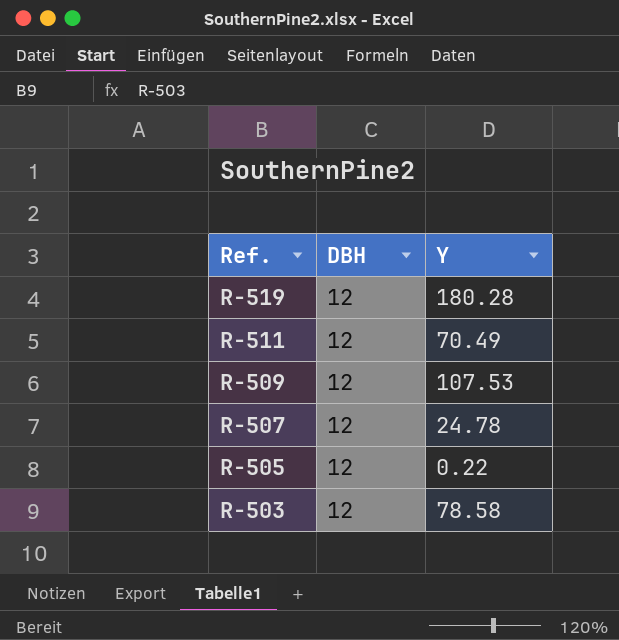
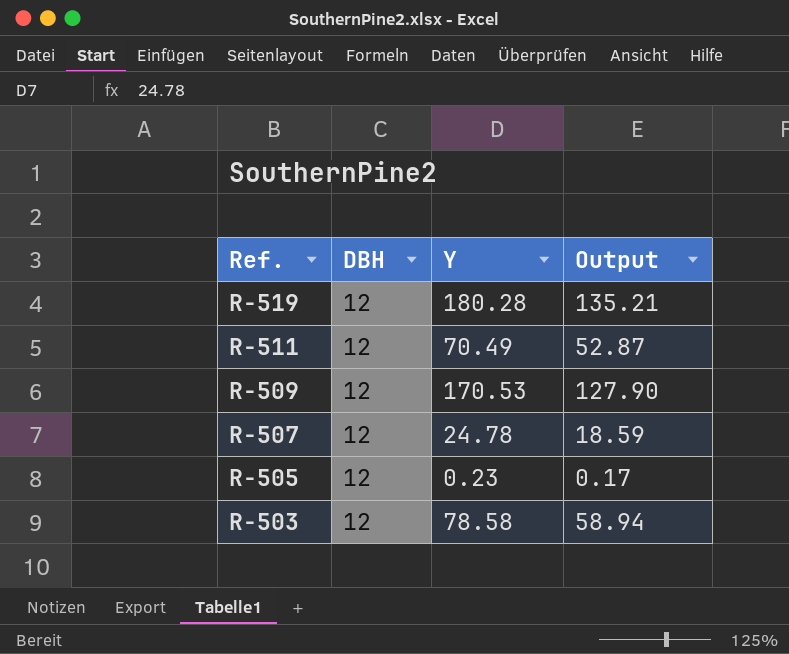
column Output | formula: none -> [Y] * 0.75
R-509 | Y: 107.53 -> 170.53
R-505 | Y: 0.22 -> 0.23

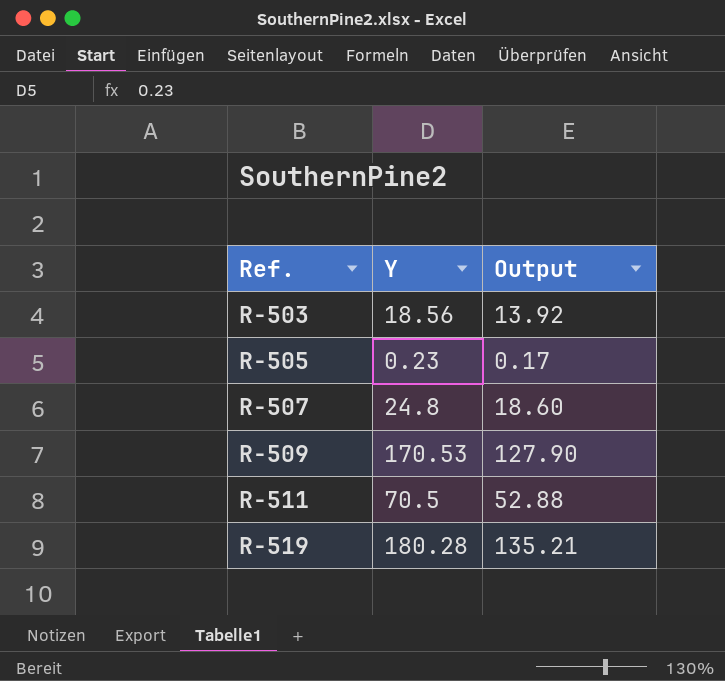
row order: Ref. descending -> Ref. ascending
column DBH | position: 2 -> none
R-503 | Y: 78.58 -> 18.56
R-503 | Output: 58.94 -> 13.92
R-507 | Y: 24.78 -> 24.8
R-507 | Output: 18.59 -> 18.60
R-511 | Y: 70.49 -> 70.5
R-511 | Output: 52.87 -> 52.88

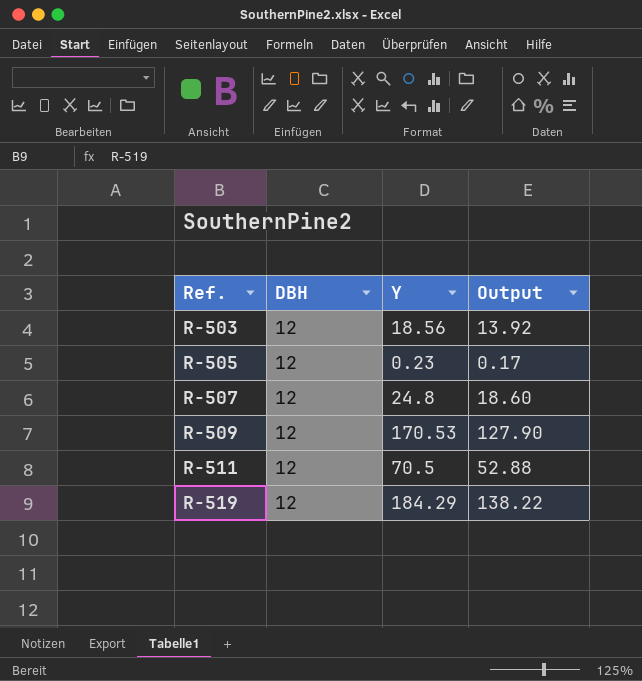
column DBH | position: none -> 2
R-519 | Y: 180.28 -> 184.29
R-519 | Output: 135.21 -> 138.22

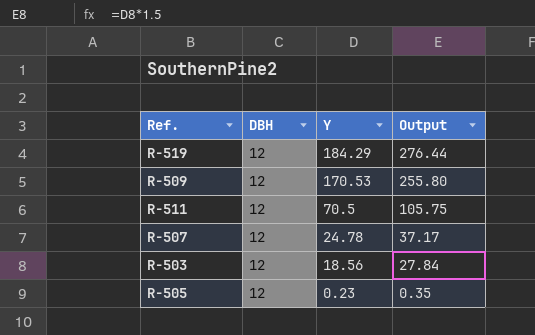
row order: Ref. ascending -> Y descending
column Output | formula: [Y] * 0.75 -> [Y] * 1.5
R-507 | Y: 24.8 -> 24.78

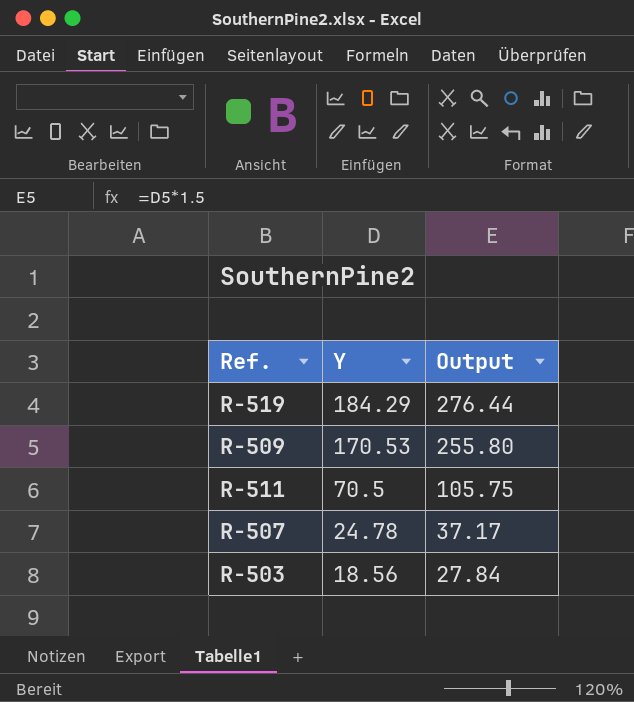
column DBH | position: 2 -> none
row R-505: 12 | 0.23 | 0.35 -> none

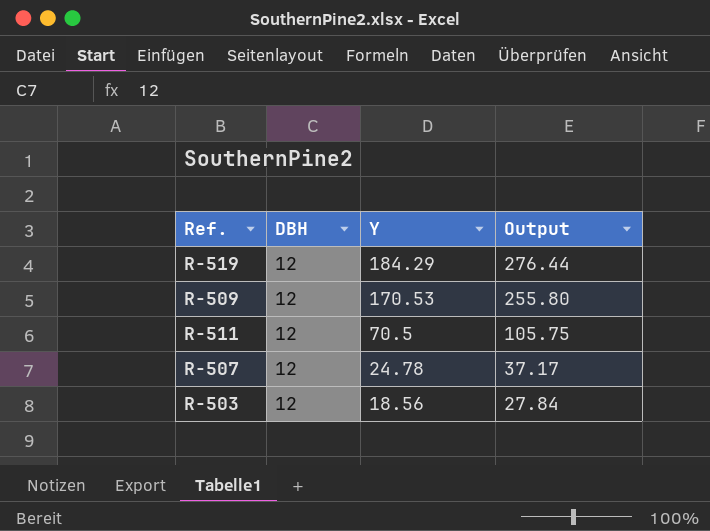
column DBH | position: none -> 2

